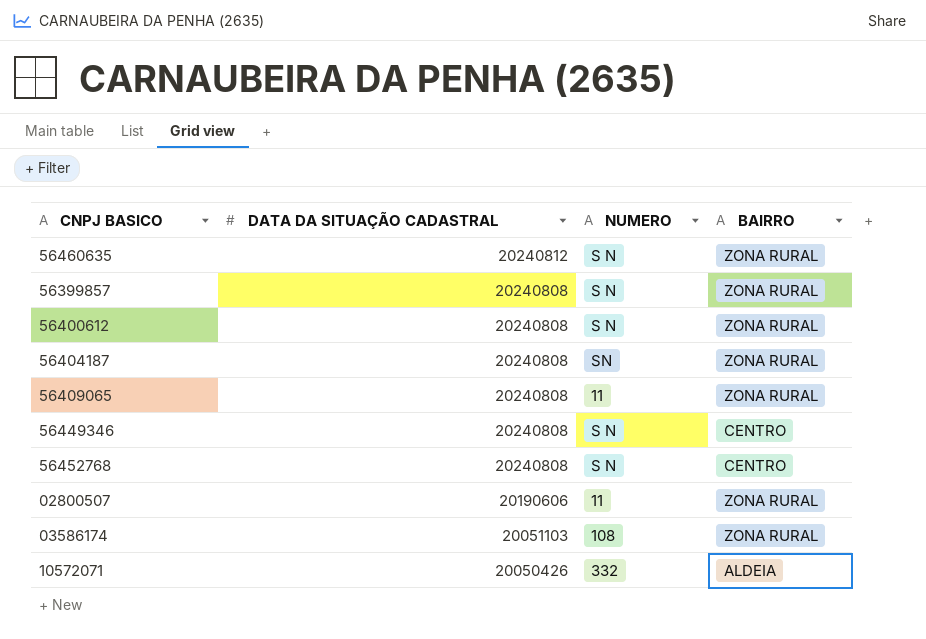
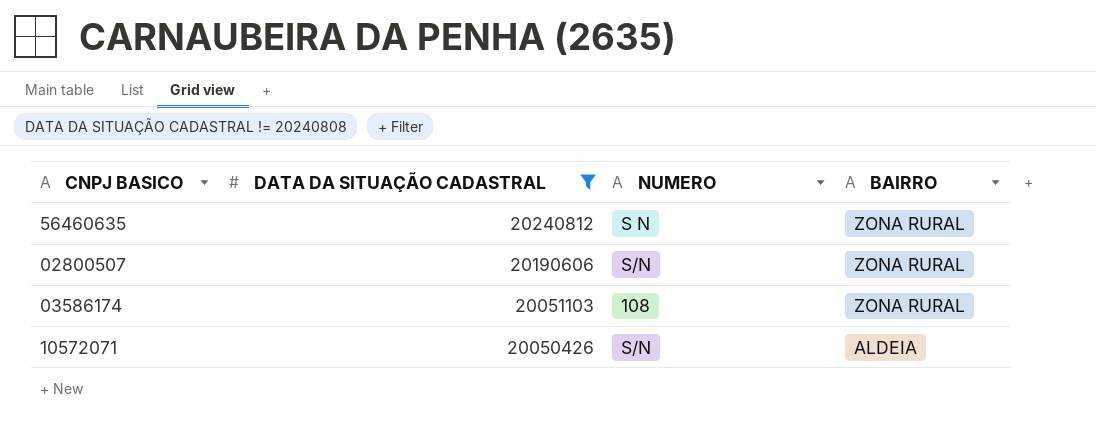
filter: none -> DATA DA SITUAÇÃO CADASTRAL != 20240808
02800507 | NUMERO: 11 -> S/N
10572071 | NUMERO: 332 -> S/N

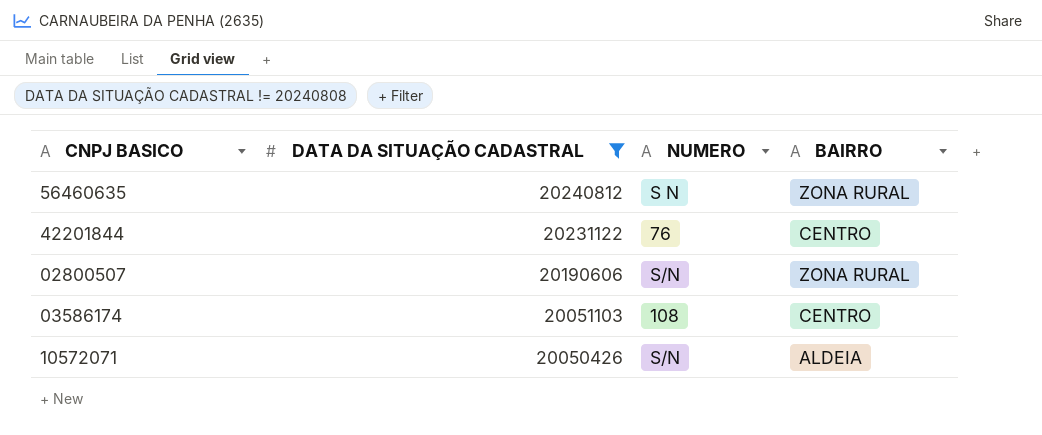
row 42201844: none -> 20231122 | 76 | CENTRO
03586174 | BAIRRO: ZONA RURAL -> CENTRO

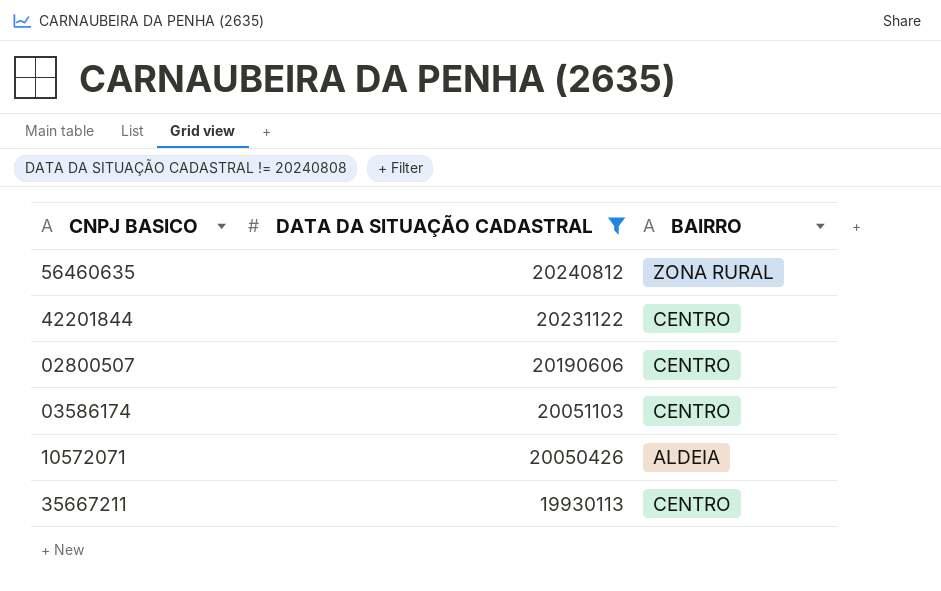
column NUMERO | position: 3 -> none
02800507 | BAIRRO: ZONA RURAL -> CENTRO
row 35667211: none -> 19930113 | CENTRO

